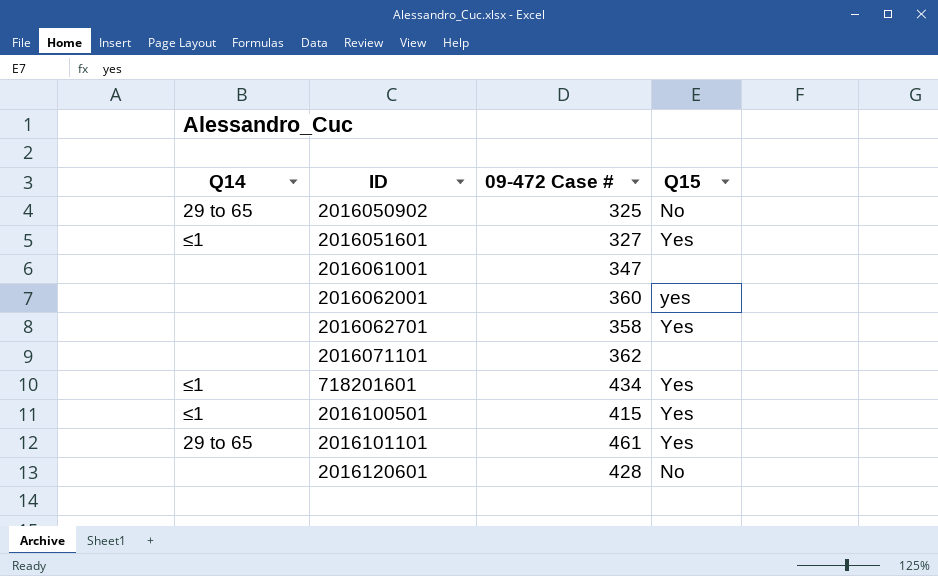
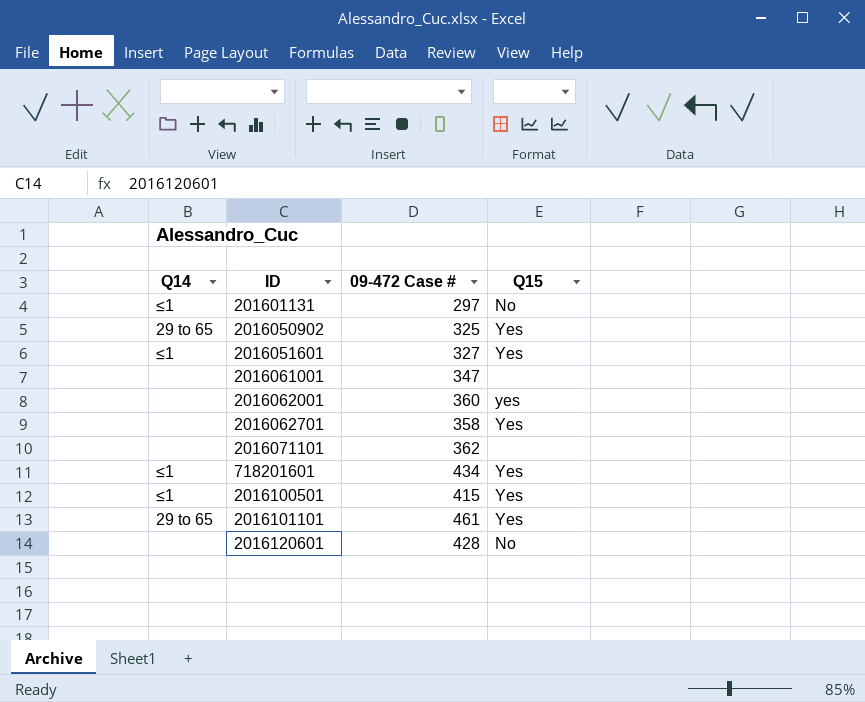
row 201601131: none -> ≤1 | 297 | No
2016050902 | Q15: No -> Yes

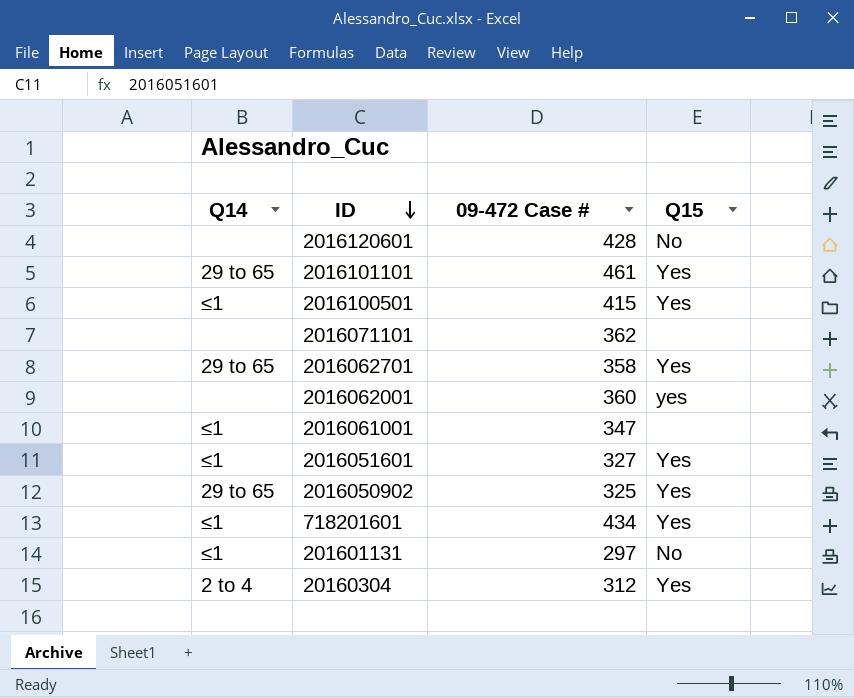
row order: none -> ID descending
2016062701 | Q14: none -> 29 to 65
2016061001 | Q14: none -> ≤1
row 20160304: none -> 2 to 4 | 312 | Yes

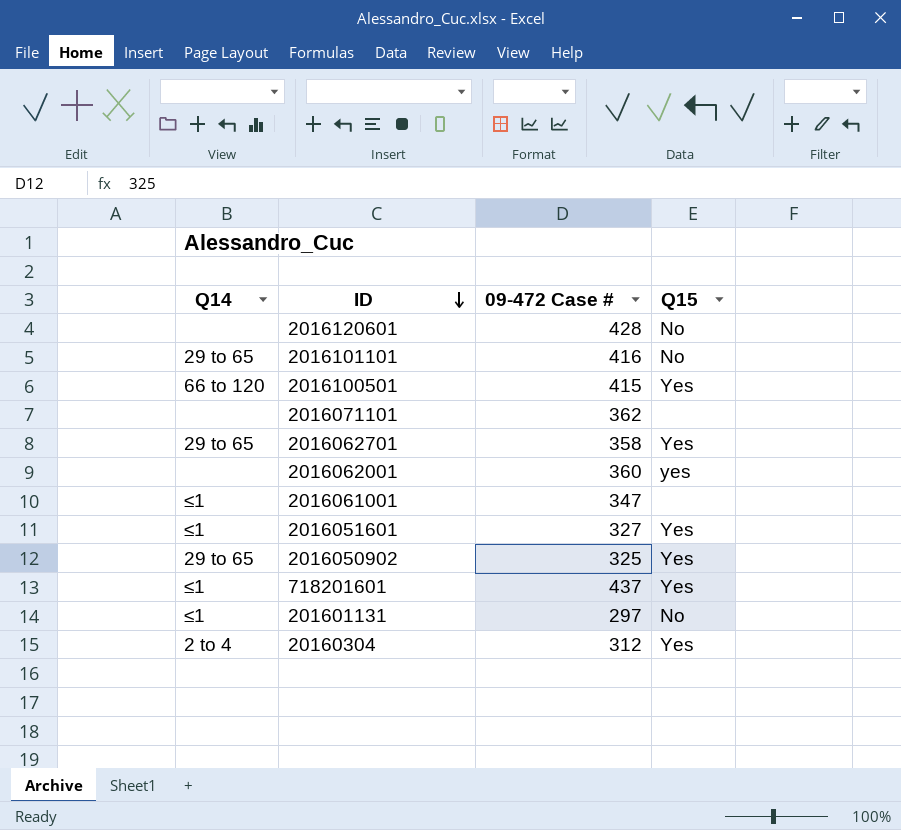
2016101101 | 09-472 Case #: 461 -> 416
2016101101 | Q15: Yes -> No
2016100501 | Q14: ≤1 -> 66 to 120
718201601 | 09-472 Case #: 434 -> 437

